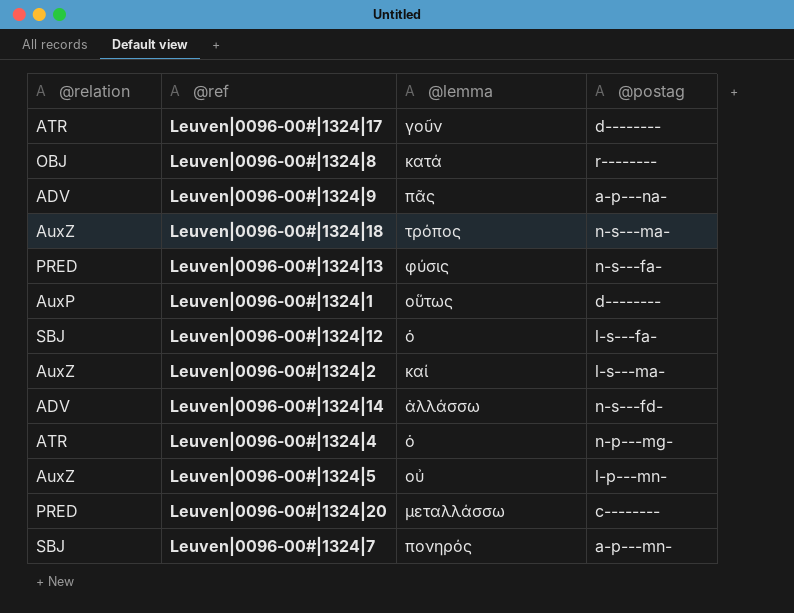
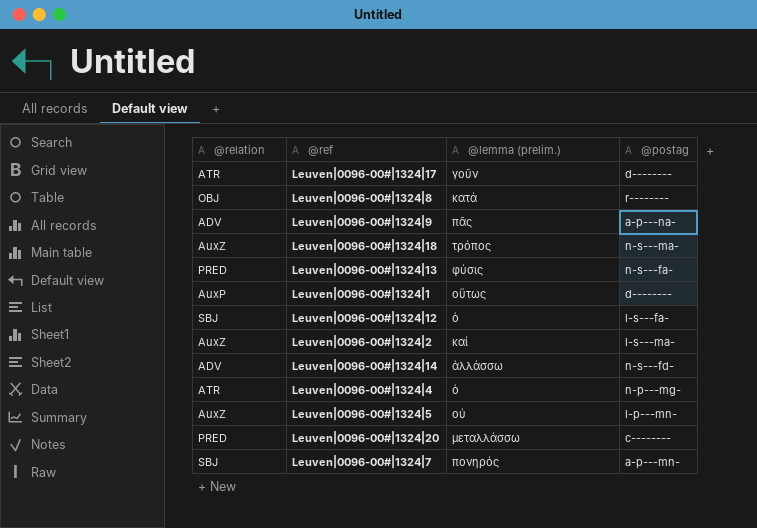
column name: @lemma -> @lemma (prelim.)

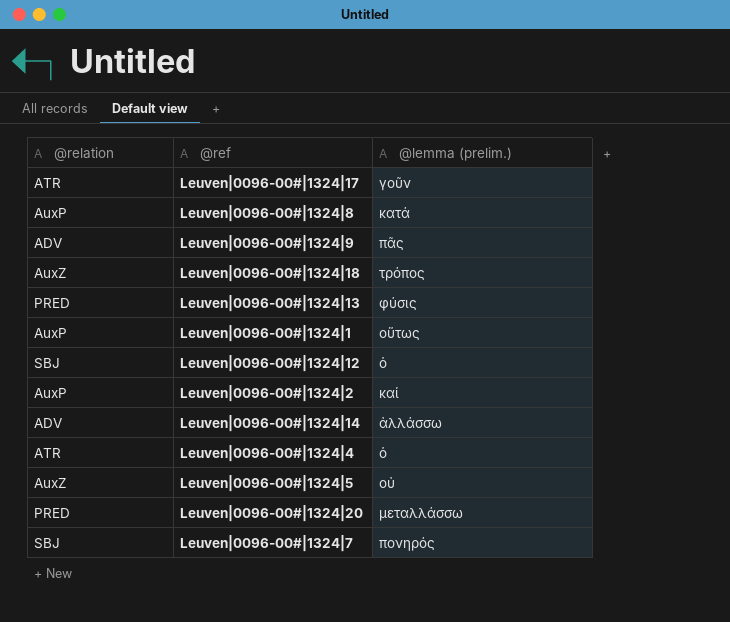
column @postag | position: 4 -> none
Leuven|0096-00#|1324|8 | @relation: OBJ -> AuxP
Leuven|0096-00#|1324|2 | @relation: AuxZ -> AuxP

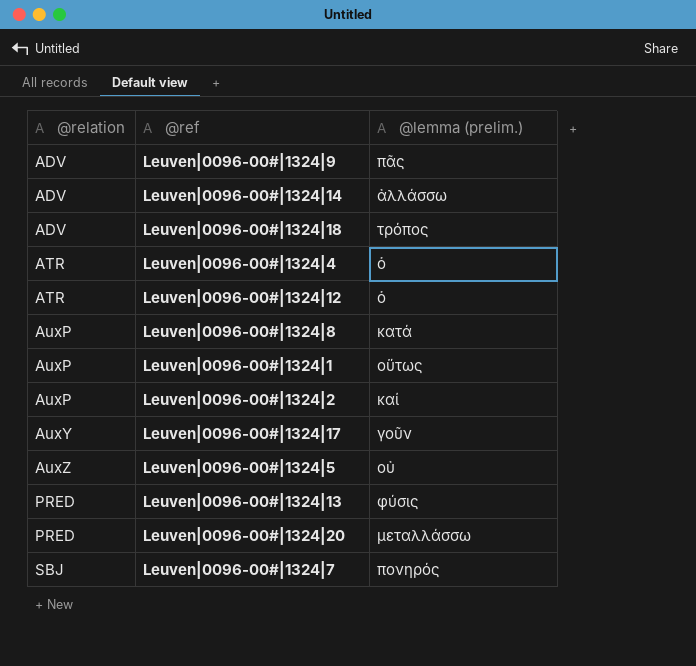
row order: none -> @relation ascending
Leuven|0096-00#|1324|18 | @relation: AuxZ -> ADV
Leuven|0096-00#|1324|12 | @relation: SBJ -> ATR
Leuven|0096-00#|1324|17 | @relation: ATR -> AuxY

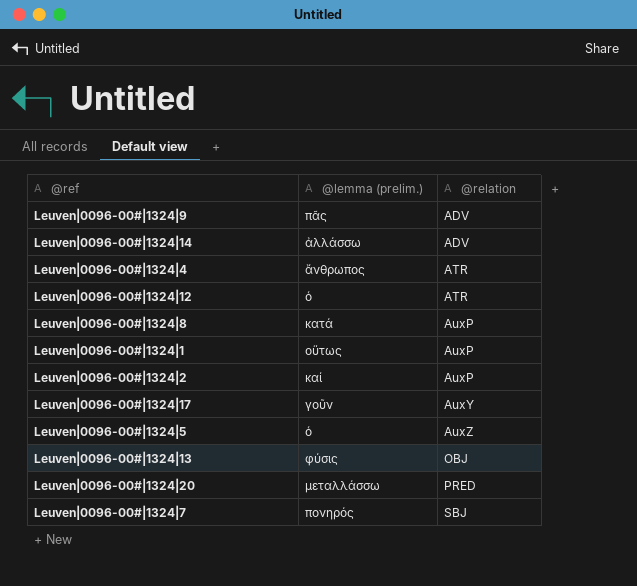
column @relation | position: 1 -> 3
row Leuven|0096-00#|1324|18: ADV | τρόπος -> none
Leuven|0096-00#|1324|4 | @lemma (prelim.): ὁ -> ἄνθρωπος
Leuven|0096-00#|1324|5 | @lemma (prelim.): οὐ -> ὁ
Leuven|0096-00#|1324|13 | @relation: PRED -> OBJ

